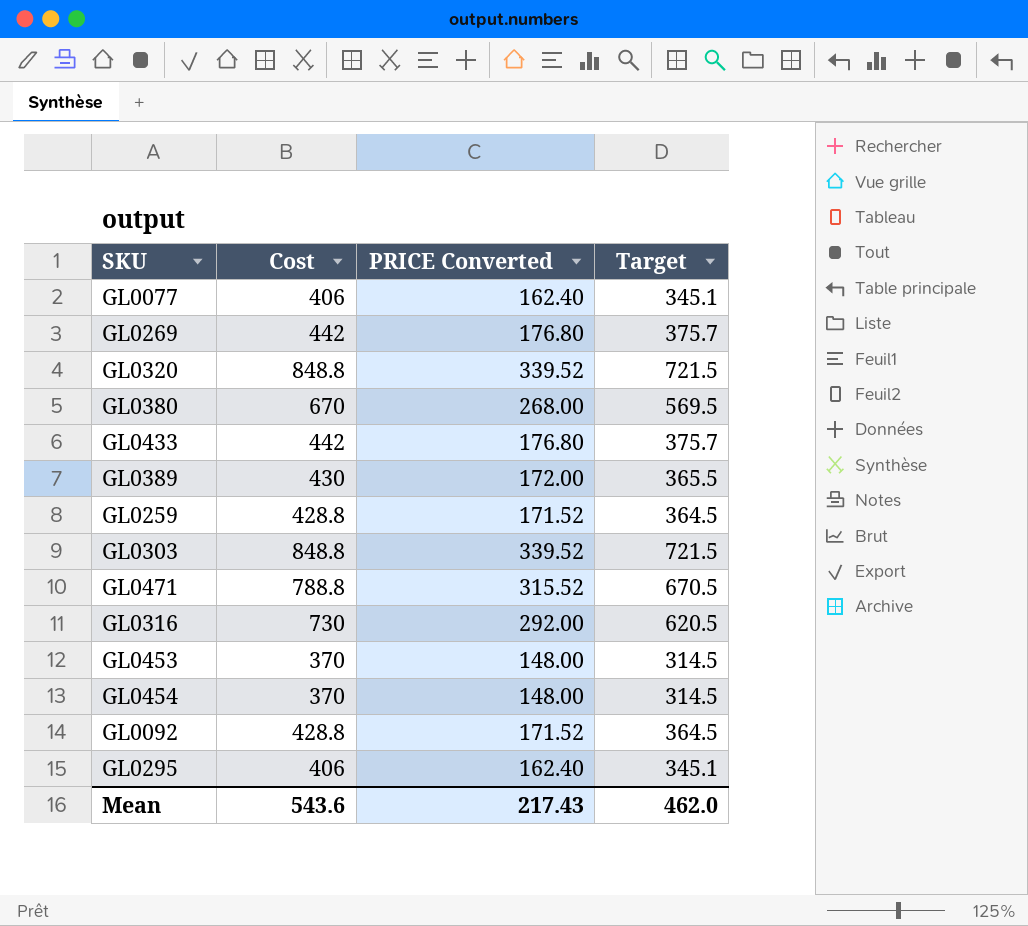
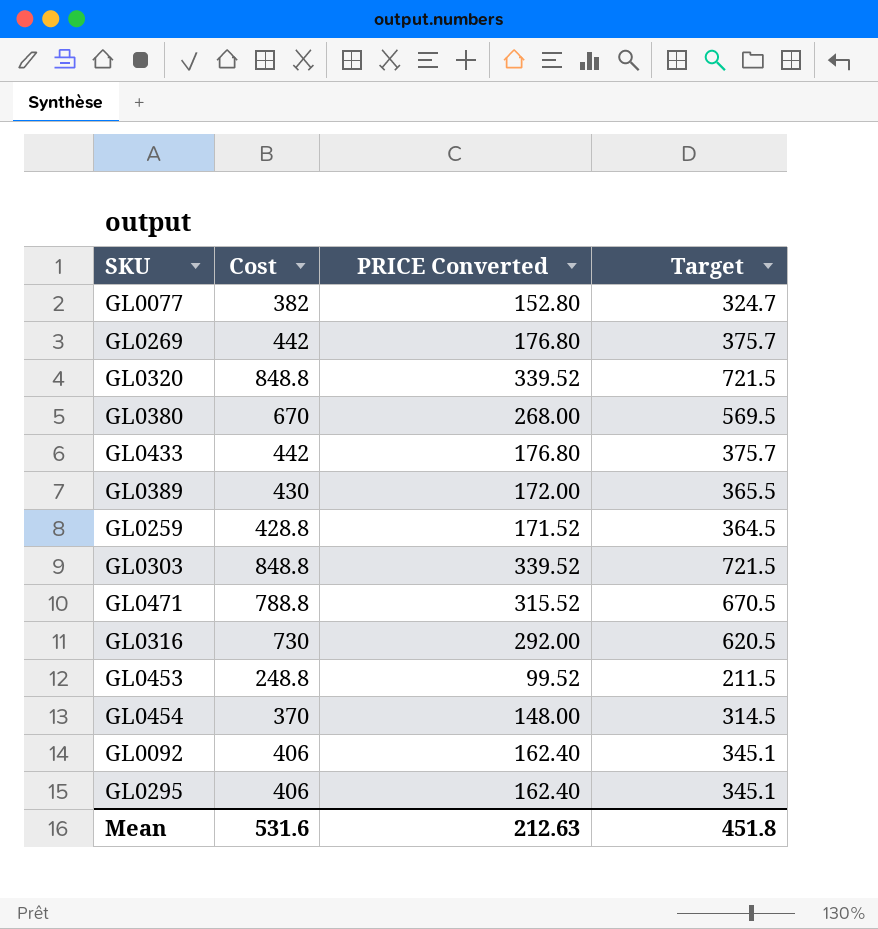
GL0077 | Cost: 406 -> 382
GL0077 | PRICE Converted: 162.40 -> 152.80
GL0077 | Target: 345.1 -> 324.7
GL0453 | Cost: 370 -> 248.8
GL0453 | PRICE Converted: 148.00 -> 99.52
GL0453 | Target: 314.5 -> 211.5
GL0092 | Cost: 428.8 -> 406
GL0092 | PRICE Converted: 171.52 -> 162.40
GL0092 | Target: 364.5 -> 345.1
Mean | Cost: 543.6 -> 531.6
Mean | PRICE Converted: 217.43 -> 212.63
Mean | Target: 462.0 -> 451.8

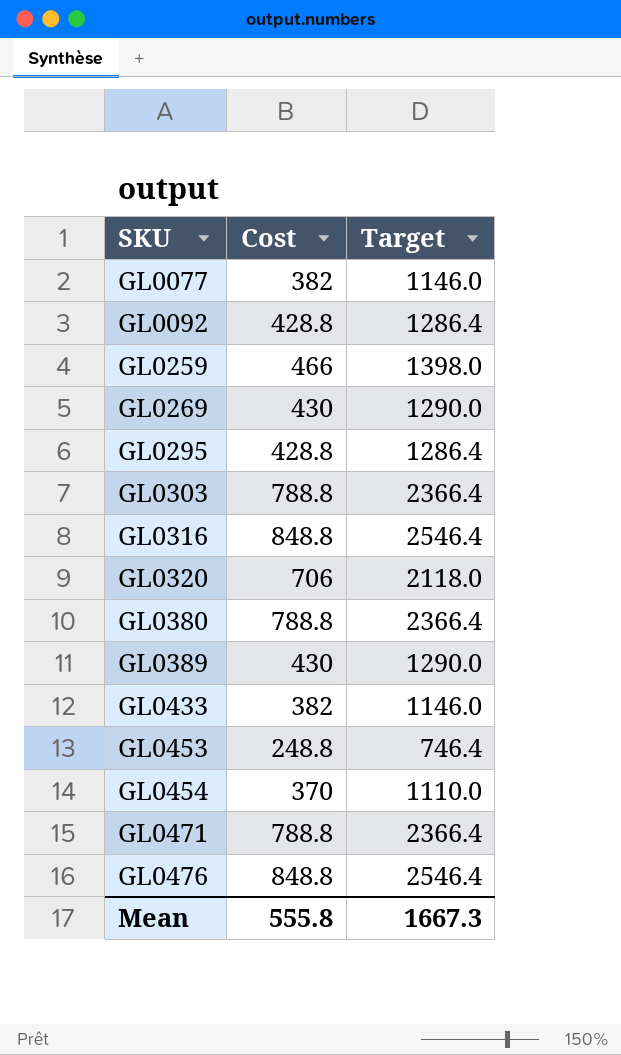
row order: none -> SKU ascending
column PRICE Converted | formula: [Cost] * 0.4 -> none
column Target | formula: [Cost] * 0.85 -> [Cost] * 3
GL0092 | Cost: 406 -> 428.8
GL0259 | Cost: 428.8 -> 466
GL0269 | Cost: 442 -> 430
GL0295 | Cost: 406 -> 428.8
GL0303 | Cost: 848.8 -> 788.8
GL0316 | Cost: 730 -> 848.8
GL0320 | Cost: 848.8 -> 706
GL0380 | Cost: 670 -> 788.8
GL0433 | Cost: 442 -> 382
row GL0476: none -> 848.8 | 2546.4
Mean | Cost: 531.6 -> 555.8
Mean | Target: 451.8 -> 1667.3

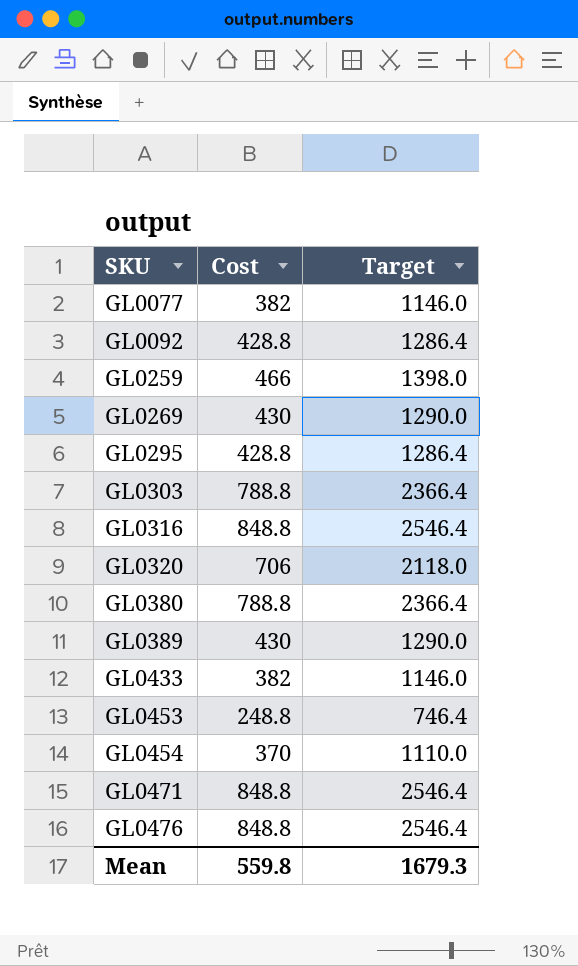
GL0471 | Cost: 788.8 -> 848.8
GL0471 | Target: 2366.4 -> 2546.4
Mean | Cost: 555.8 -> 559.8
Mean | Target: 1667.3 -> 1679.3

